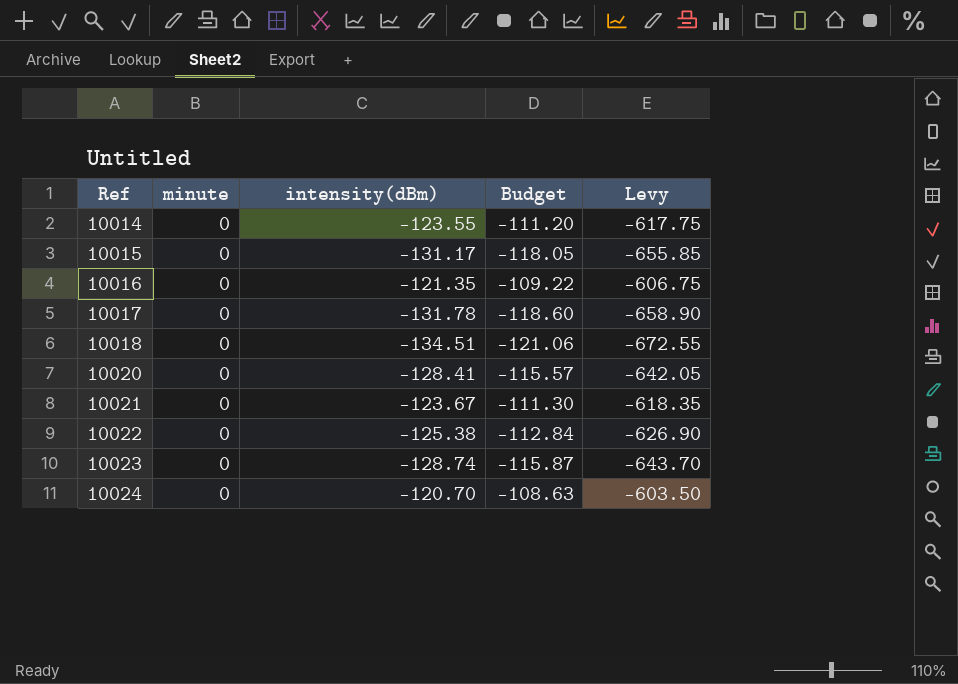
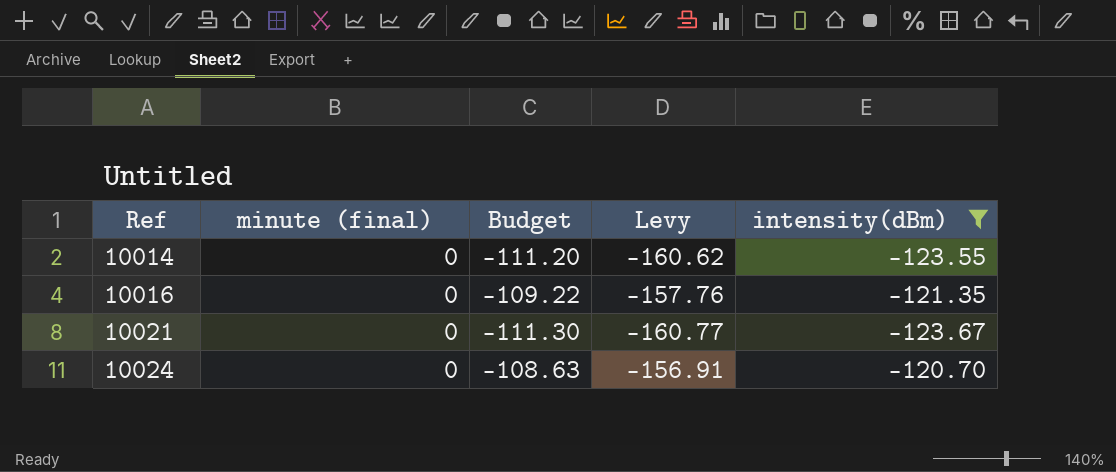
filter: none -> intensity(dBm) >= -123.67
column name: minute -> minute (final)
column Levy | formula: [intensity(dBm)] * 5 -> [intensity(dBm)] * 1.3
column intensity(dBm) | position: 3 -> 5

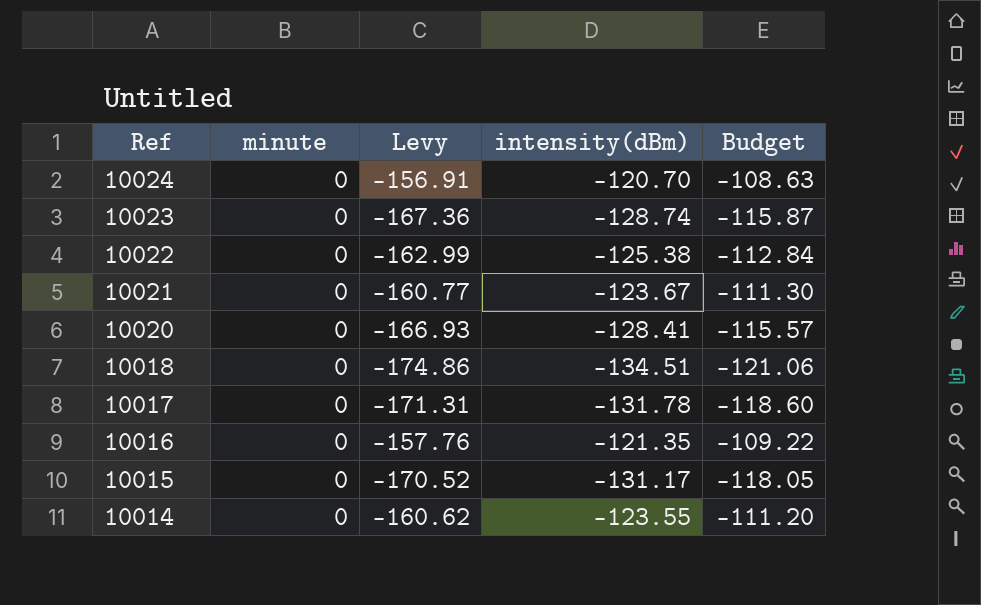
filter: intensity(dBm) >= -123.67 -> none
row order: Ref ascending -> Ref descending
column name: minute (final) -> minute
column Budget | position: 3 -> 5

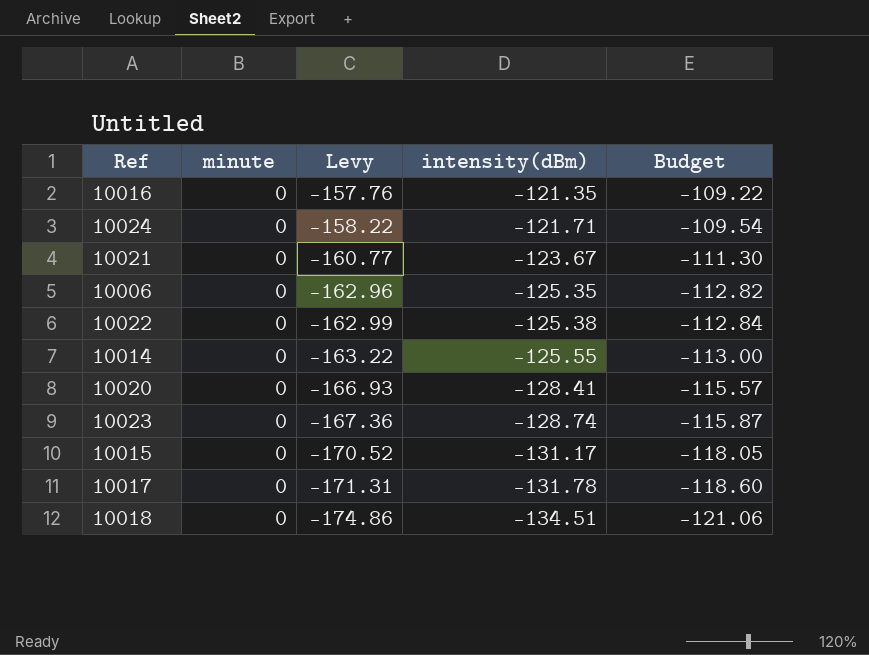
row order: Ref descending -> Levy descending
10024 | Levy: -156.91 -> -158.22
10024 | intensity(dBm): -120.70 -> -121.71
10024 | Budget: -108.63 -> -109.54
row 10006: none -> 0 | -162.96 | -125.35 | -112.82
10014 | Levy: -160.62 -> -163.22
10014 | intensity(dBm): -123.55 -> -125.55
10014 | Budget: -111.20 -> -113.00

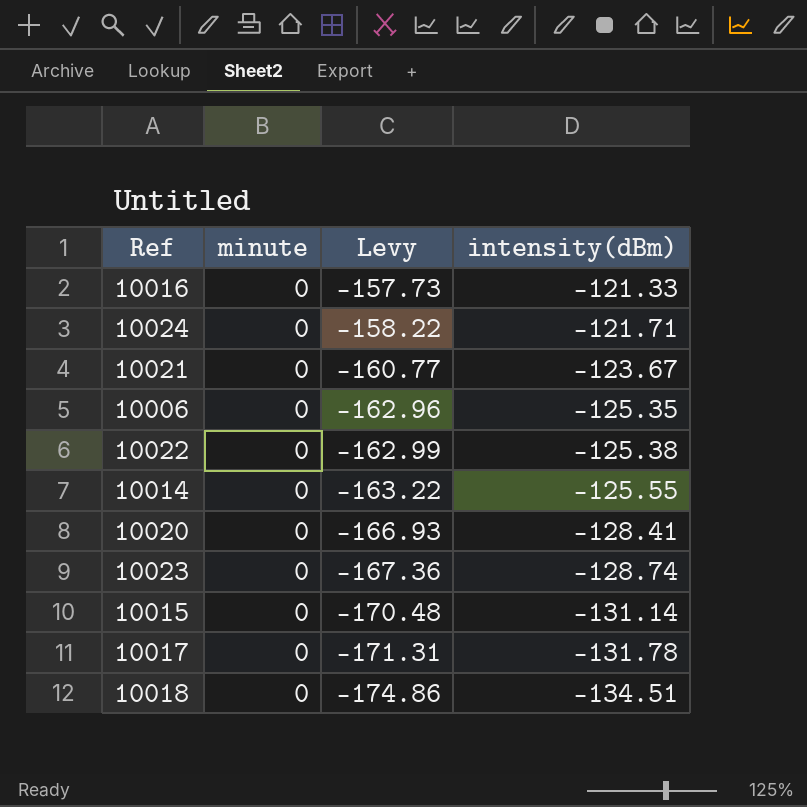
column Budget | formula: [intensity(dBm)] * 0.9 -> none
10016 | Levy: -157.76 -> -157.73
10016 | intensity(dBm): -121.35 -> -121.33
10015 | Levy: -170.52 -> -170.48
10015 | intensity(dBm): -131.17 -> -131.14

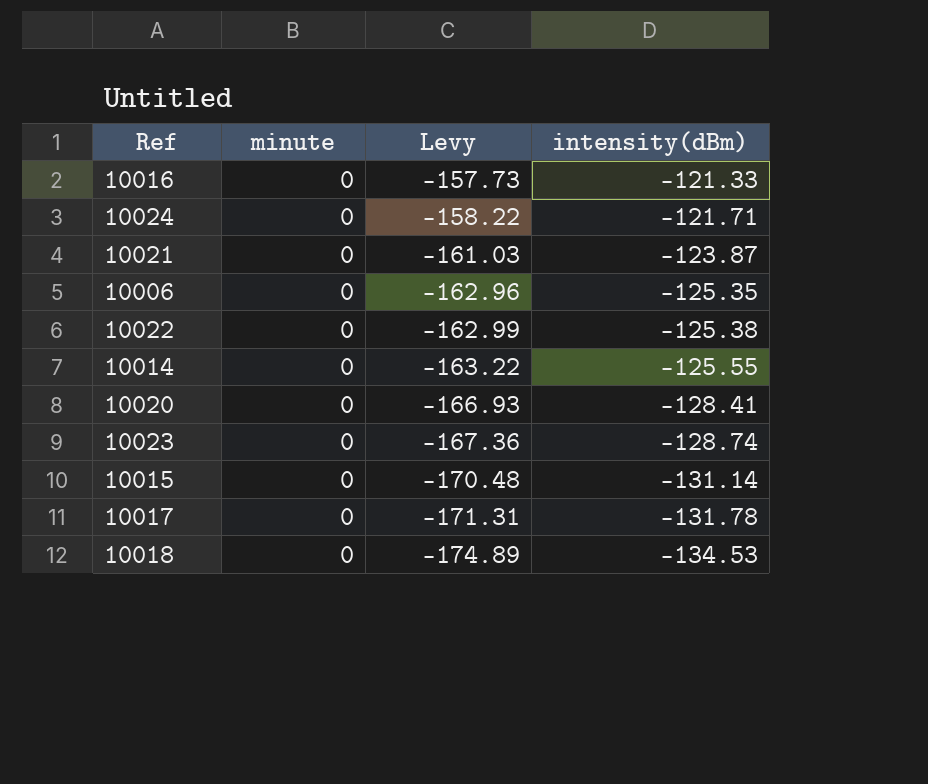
10021 | Levy: -160.77 -> -161.03
10021 | intensity(dBm): -123.67 -> -123.87
10018 | Levy: -174.86 -> -174.89
10018 | intensity(dBm): -134.51 -> -134.53

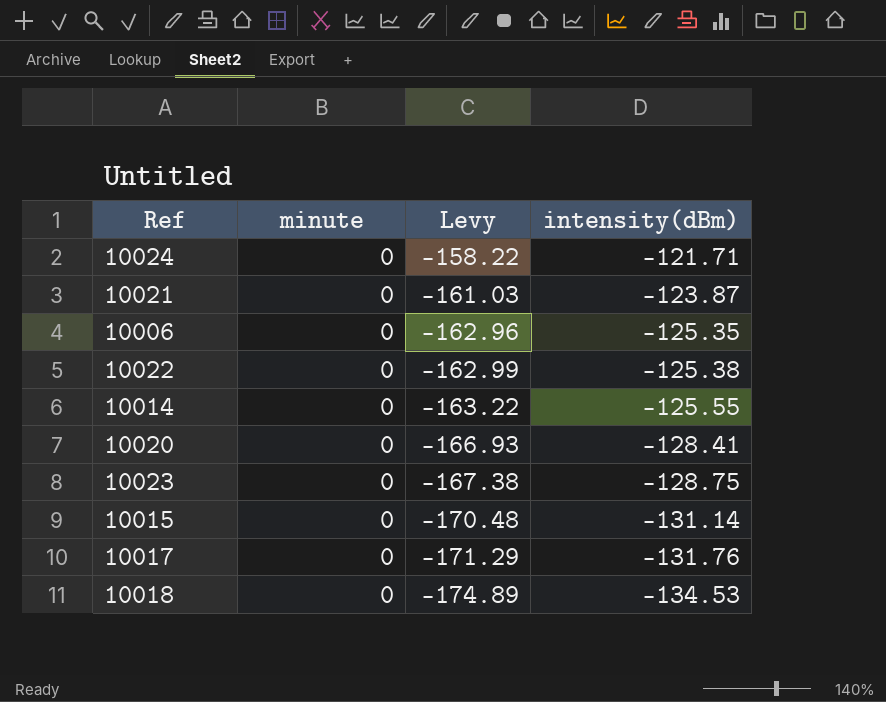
row 10016: 0 | -157.73 | -121.33 -> none
10023 | Levy: -167.36 -> -167.38
10023 | intensity(dBm): -128.74 -> -128.75
10017 | Levy: -171.31 -> -171.29
10017 | intensity(dBm): -131.78 -> -131.76

